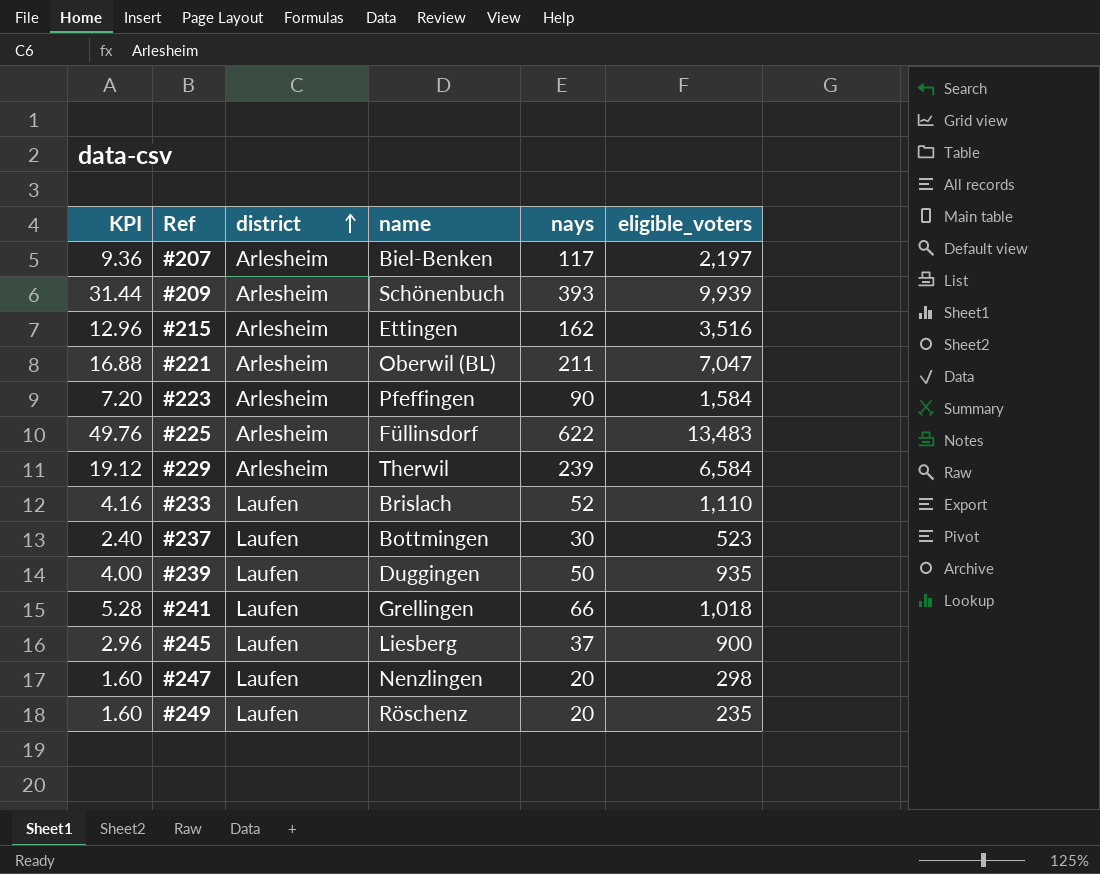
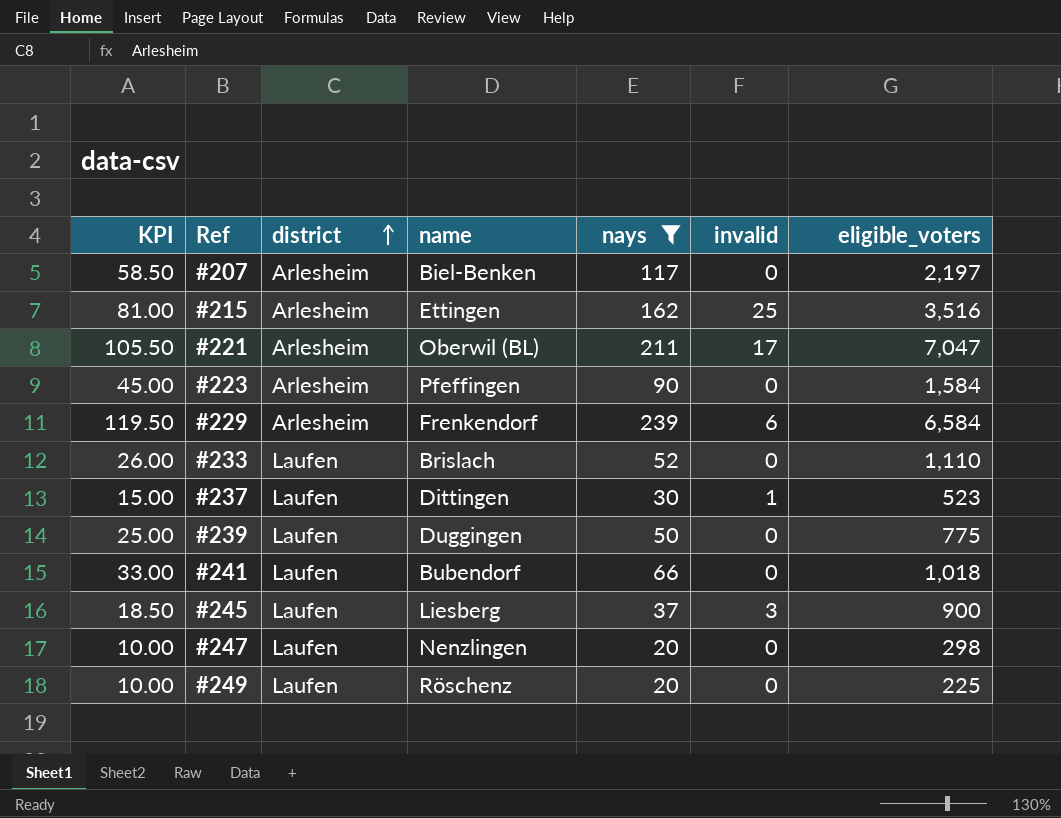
filter: none -> nays <= 239
column KPI | formula: [nays] * 0.08 -> [nays] * 0.5
column invalid | position: none -> 6
#229 | name: Therwil -> Frenkendorf
#237 | name: Bottmingen -> Dittingen
#239 | eligible_voters: 935 -> 775
#241 | name: Grellingen -> Bubendorf
#249 | eligible_voters: 235 -> 225

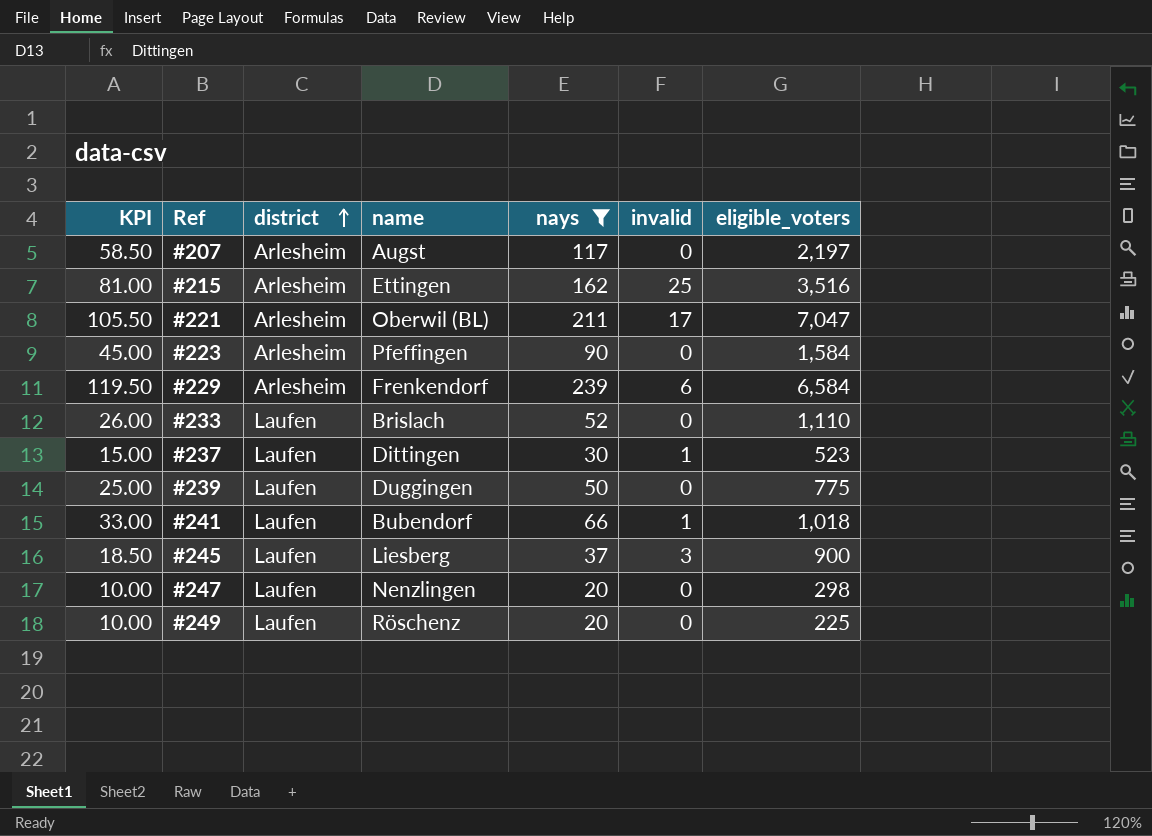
#207 | name: Biel-Benken -> Augst
#241 | invalid: 0 -> 1

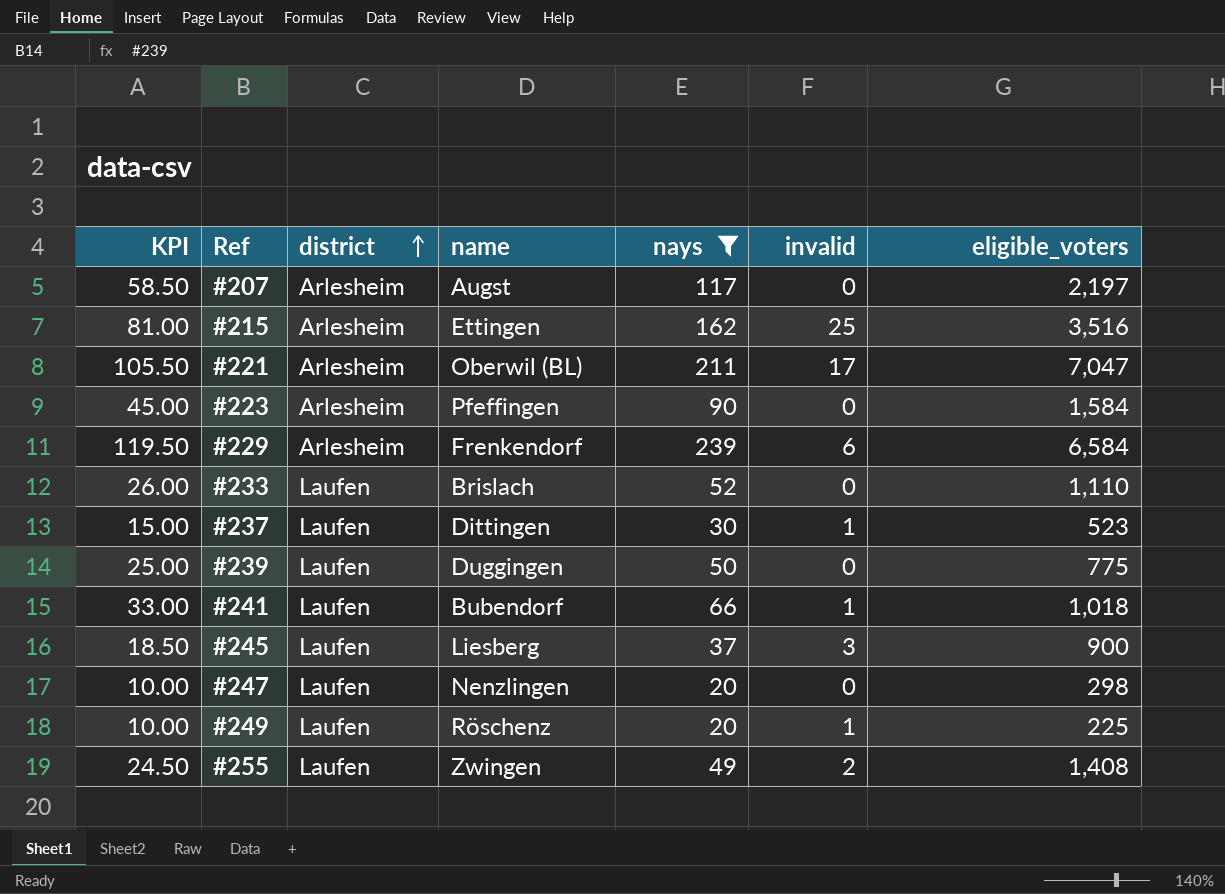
#249 | invalid: 0 -> 1
row #255: none -> 24.50 | Laufen | Zwingen | 49 | 2 | 1,408

